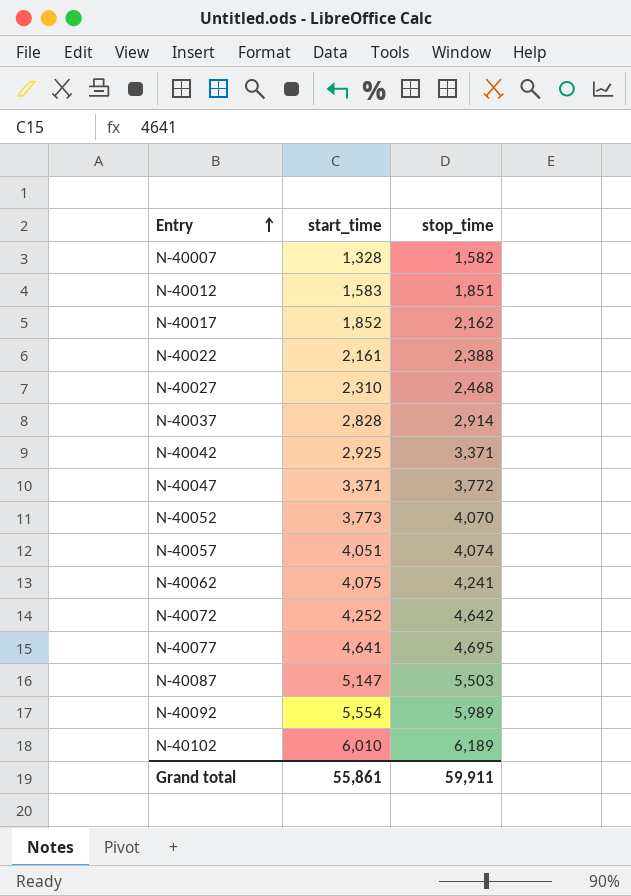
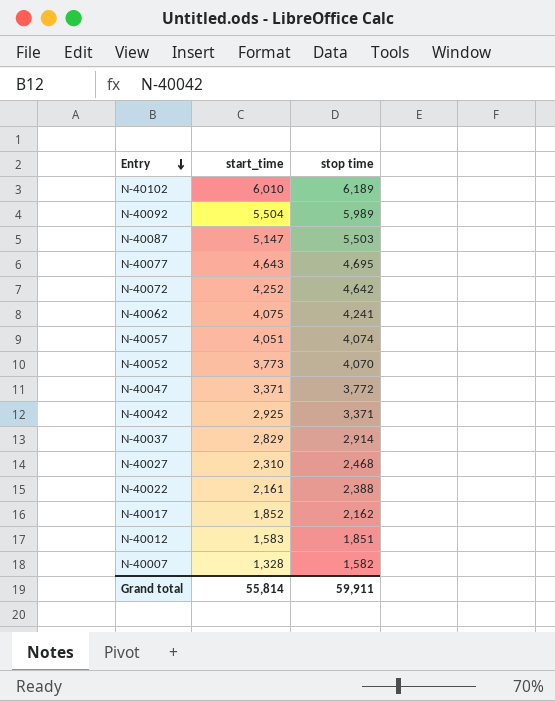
row order: Entry ascending -> Entry descending
column name: stop_time -> stop time
N-40092 | start_time: 5,554 -> 5,504
N-40077 | start_time: 4,641 -> 4,643
N-40037 | start_time: 2,828 -> 2,829
Grand total | start_time: 55,861 -> 55,814

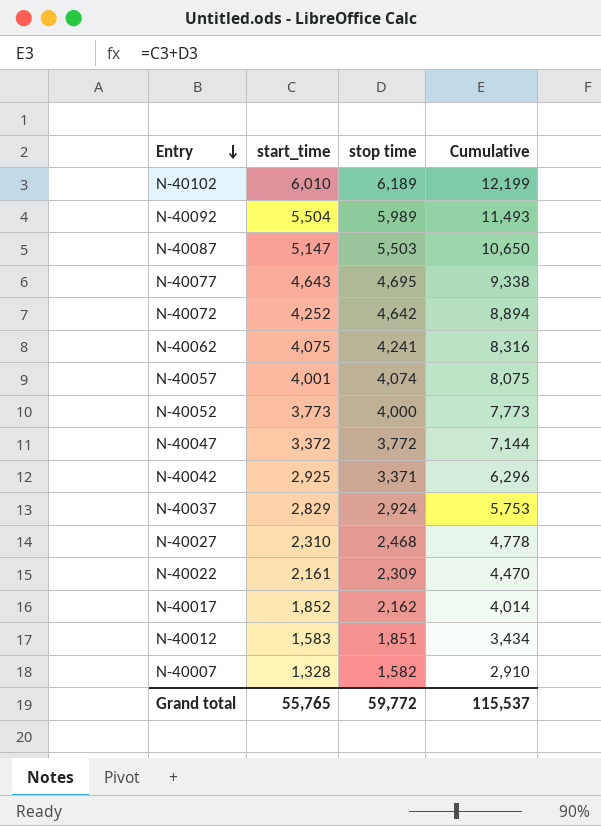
column Cumulative | formula: none -> [start_time] + [stop time]
N-40057 | start_time: 4,051 -> 4,001
N-40052 | stop time: 4,070 -> 4,000
N-40047 | start_time: 3,371 -> 3,372
N-40037 | stop time: 2,914 -> 2,924
N-40022 | stop time: 2,388 -> 2,309
Grand total | start_time: 55,814 -> 55,765
Grand total | stop time: 59,911 -> 59,772

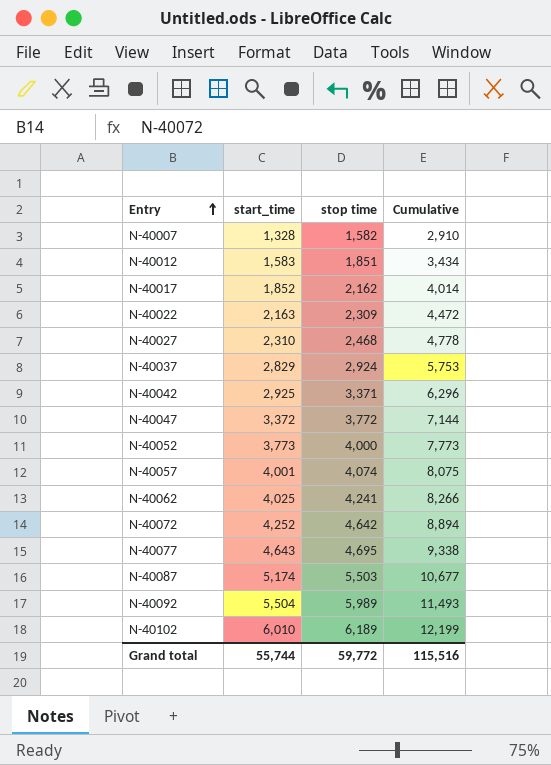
row order: Entry descending -> Entry ascending
N-40022 | start_time: 2,161 -> 2,163
N-40022 | Cumulative: 4,470 -> 4,472
N-40062 | start_time: 4,075 -> 4,025
N-40062 | Cumulative: 8,316 -> 8,266
N-40087 | start_time: 5,147 -> 5,174
N-40087 | Cumulative: 10,650 -> 10,677
Grand total | start_time: 55,765 -> 55,744
Grand total | Cumulative: 115,537 -> 115,516

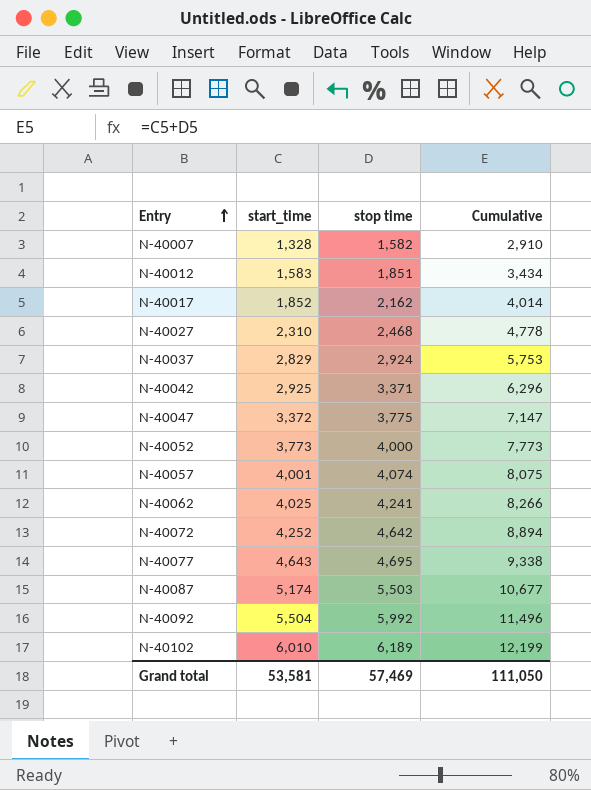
row N-40022: 2,163 | 2,309 | 4,472 -> none
N-40047 | stop time: 3,772 -> 3,775
N-40047 | Cumulative: 7,144 -> 7,147
N-40092 | stop time: 5,989 -> 5,992
N-40092 | Cumulative: 11,493 -> 11,496
Grand total | start_time: 55,744 -> 53,581
Grand total | stop time: 59,772 -> 57,469
Grand total | Cumulative: 115,516 -> 111,050

